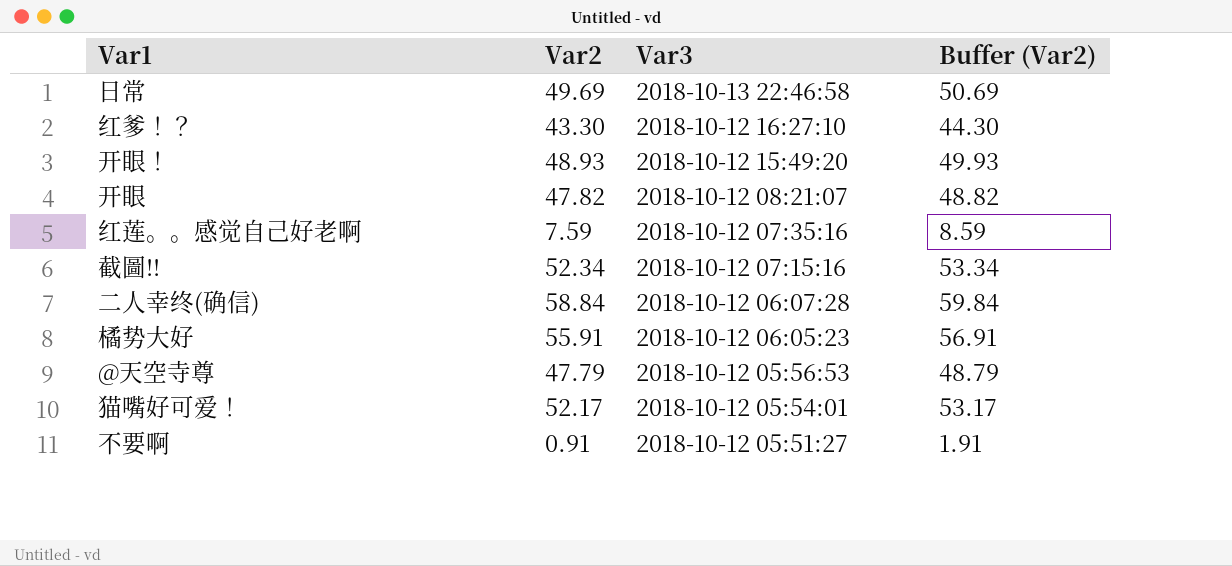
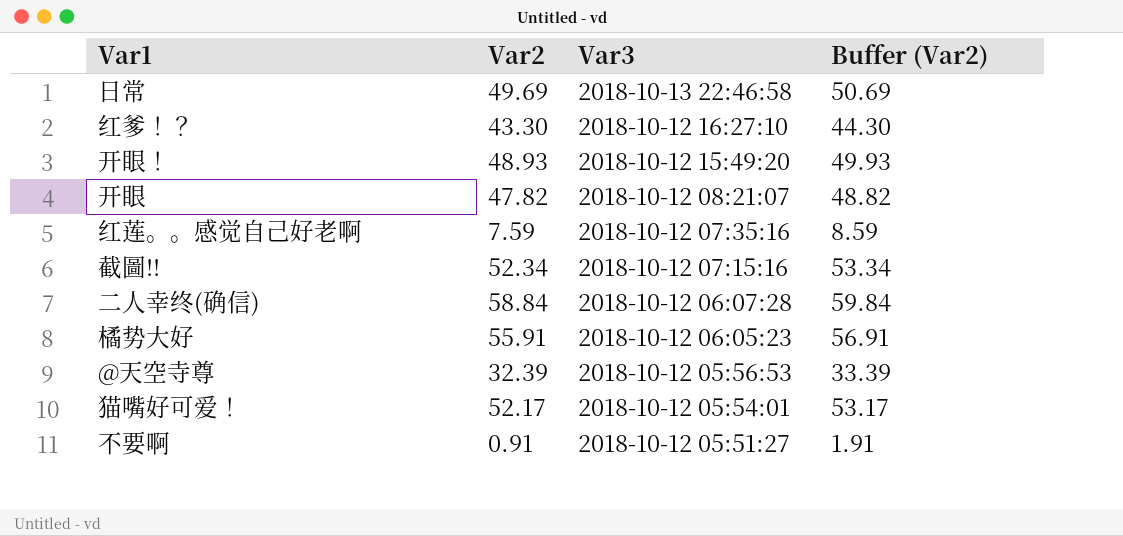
@天空寺尊 | Var2: 47.79 -> 32.39
@天空寺尊 | Buffer (Var2): 48.79 -> 33.39

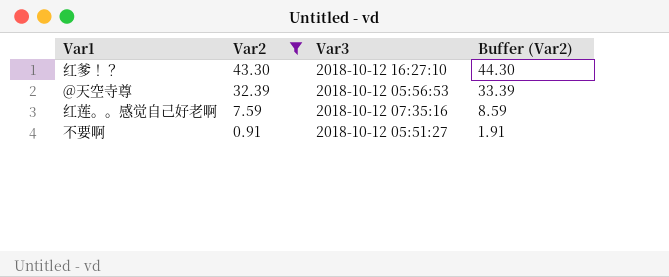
filter: none -> Var2 <= 43.30
row order: Var3 descending -> Var2 descending

